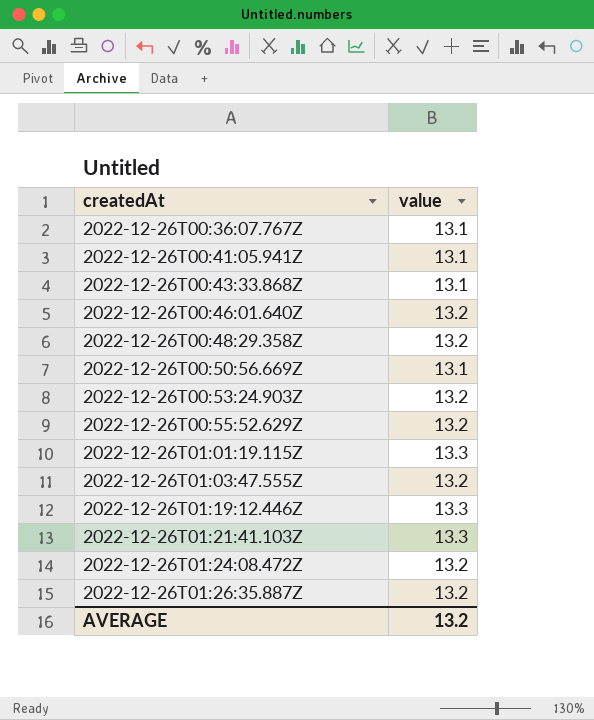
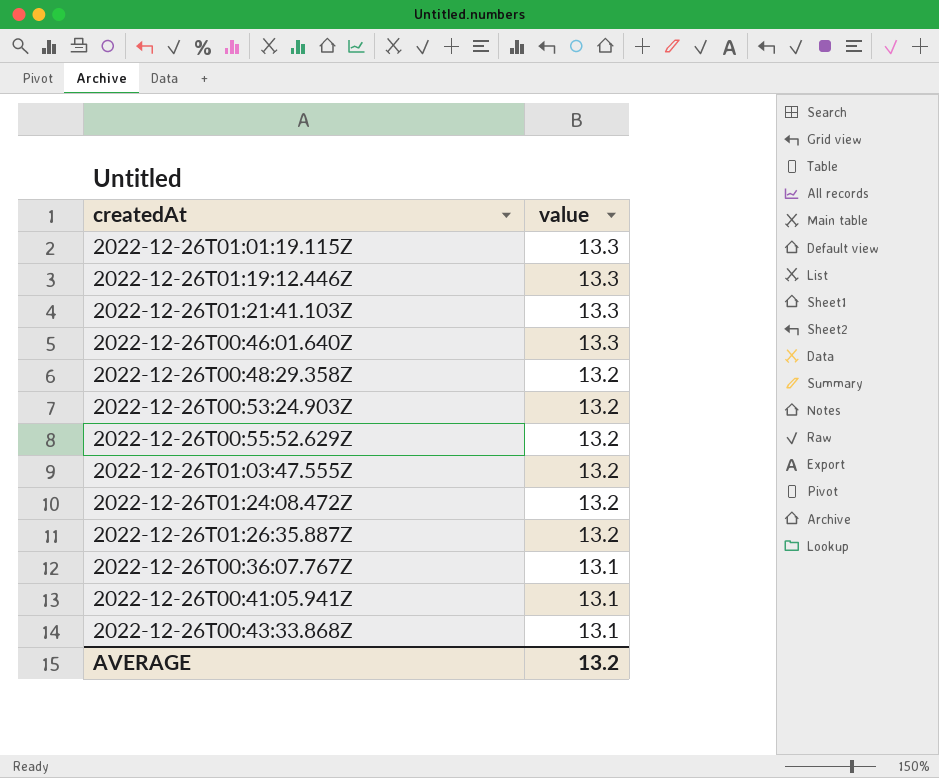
row order: createdAt ascending -> value descending
row 2022-12-26T00:50:56.669Z: 13.1 -> none
2022-12-26T00:46:01.640Z | value: 13.2 -> 13.3

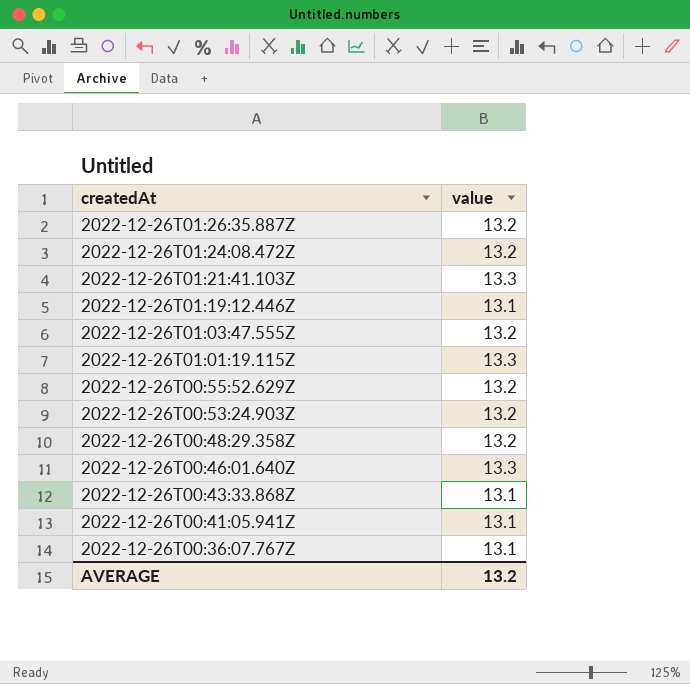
row order: value descending -> createdAt descending
2022-12-26T01:19:12.446Z | value: 13.3 -> 13.1

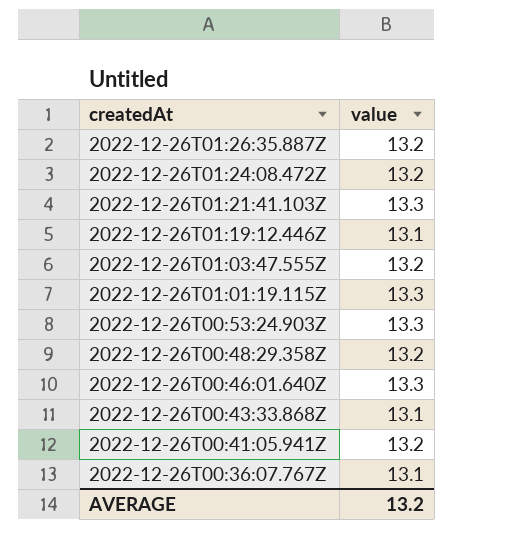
row 2022-12-26T00:55:52.629Z: 13.2 -> none
2022-12-26T00:53:24.903Z | value: 13.2 -> 13.3
2022-12-26T00:41:05.941Z | value: 13.1 -> 13.2

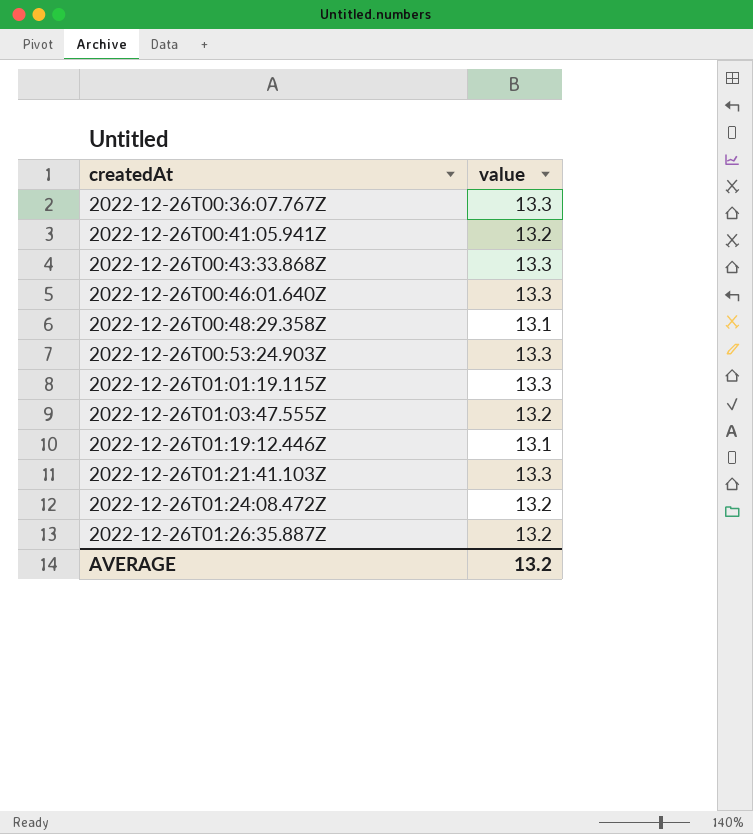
row order: createdAt descending -> createdAt ascending
2022-12-26T00:36:07.767Z | value: 13.1 -> 13.3
2022-12-26T00:43:33.868Z | value: 13.1 -> 13.3
2022-12-26T00:48:29.358Z | value: 13.2 -> 13.1

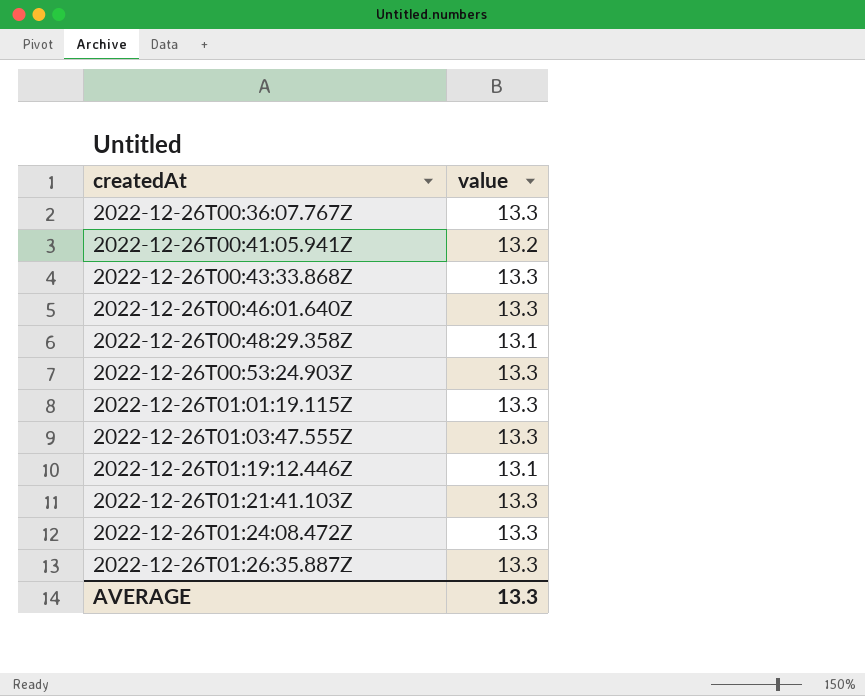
2022-12-26T01:03:47.555Z | value: 13.2 -> 13.3
2022-12-26T01:24:08.472Z | value: 13.2 -> 13.3
2022-12-26T01:26:35.887Z | value: 13.2 -> 13.3
AVERAGE | value: 13.2 -> 13.3

